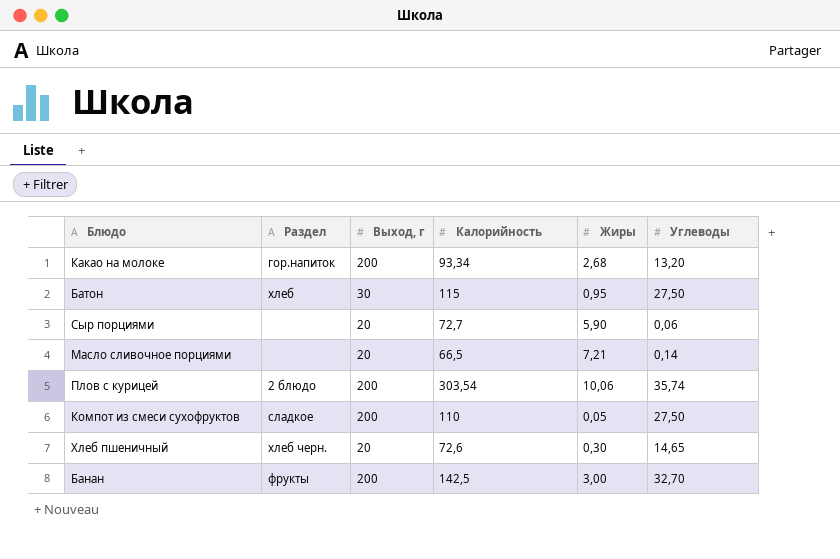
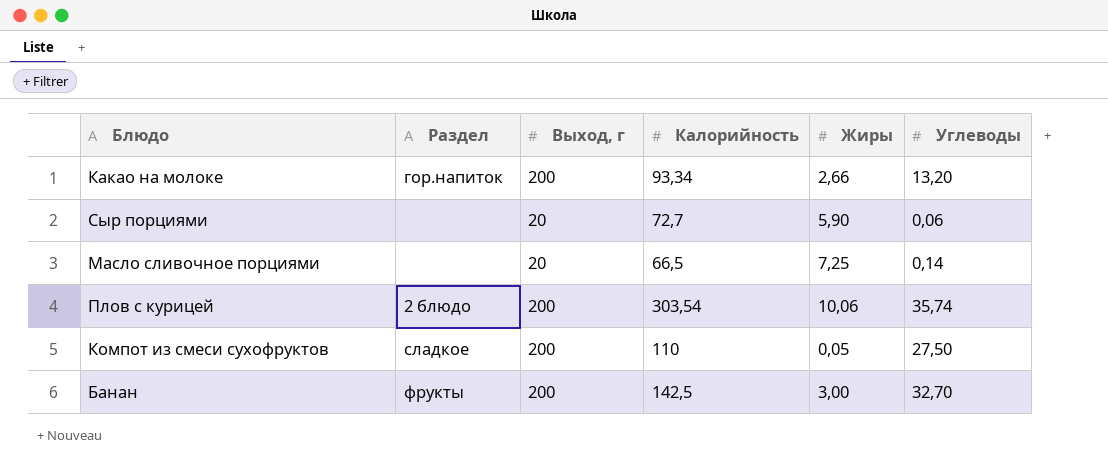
row Батон: хлеб | 30 | 115 | 0,95 | 27,50 -> none
row Хлеб пшеничный: хлеб черн. | 20 | 72,6 | 0,30 | 14,65 -> none
Какао на молоке | Жиры: 2,68 -> 2,66
Масло сливочное порциями | Жиры: 7,21 -> 7,25

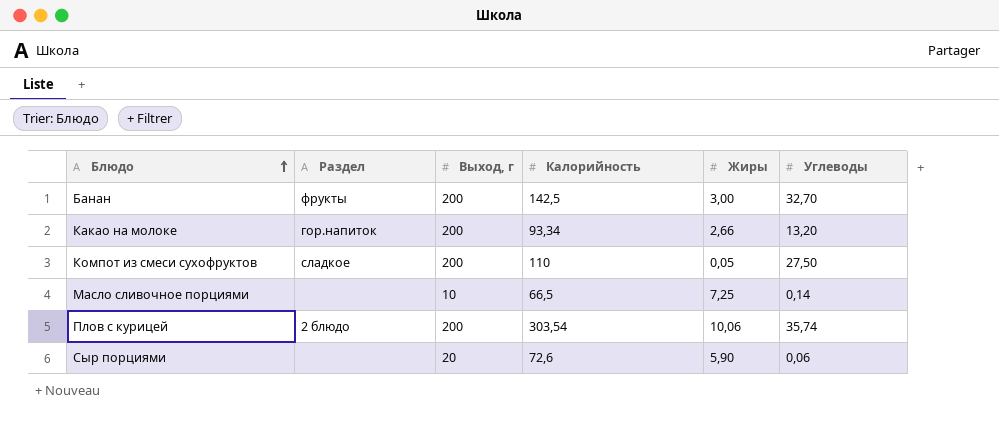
row order: none -> Блюдо ascending
Масло сливочное порциями | Выход, г: 20 -> 10
Сыр порциями | Калорийность: 72,7 -> 72,6

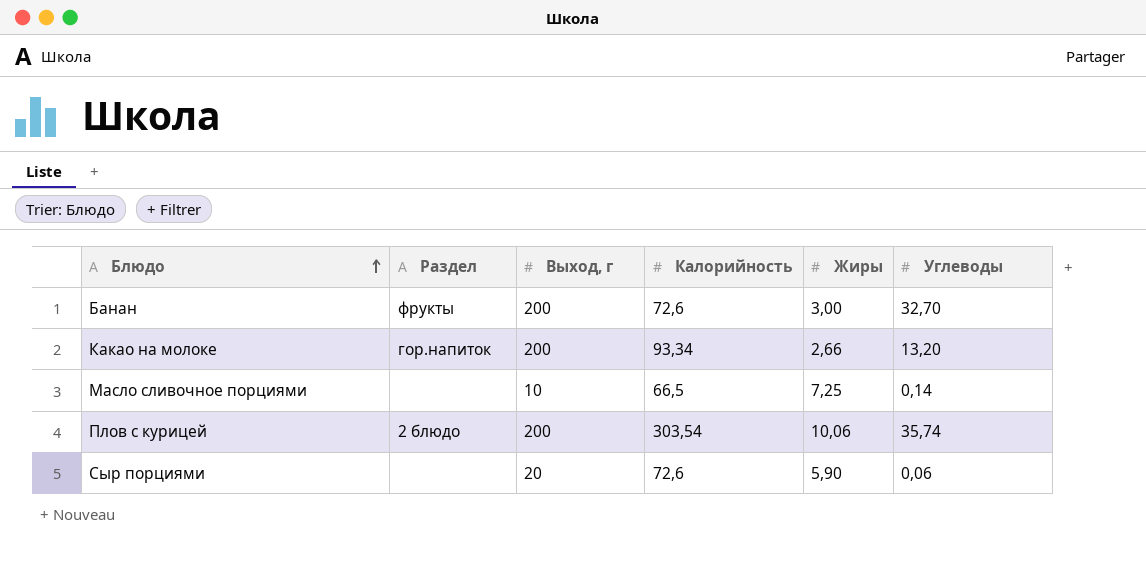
row Компот из смеси сухофруктов: сладкое | 200 | 110 | 0,05 | 27,50 -> none
Банан | Калорийность: 142,5 -> 72,6

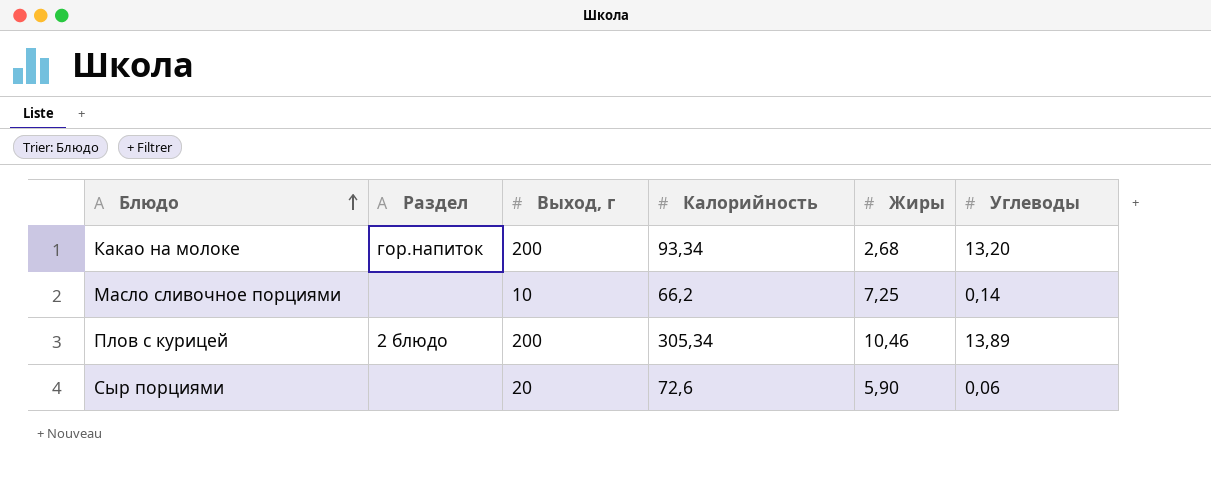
row Банан: фрукты | 200 | 72,6 | 3,00 | 32,70 -> none
Какао на молоке | Жиры: 2,66 -> 2,68
Масло сливочное порциями | Калорийность: 66,5 -> 66,2
Плов с курицей | Калорийность: 303,54 -> 305,34
Плов с курицей | Жиры: 10,06 -> 10,46
Плов с курицей | Углеводы: 35,74 -> 13,89

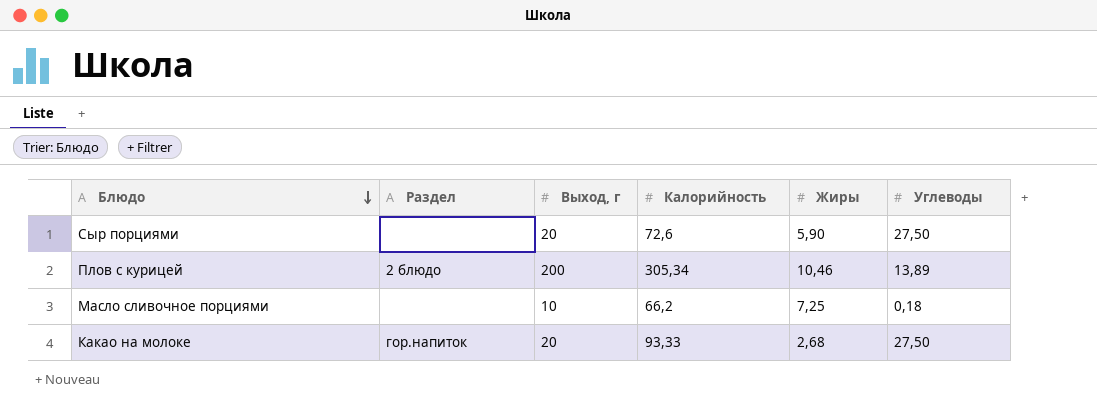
row order: Блюдо ascending -> Блюдо descending
Сыр порциями | Углеводы: 0,06 -> 27,50
Масло сливочное порциями | Углеводы: 0,14 -> 0,18
Какао на молоке | Выход, г: 200 -> 20
Какао на молоке | Калорийность: 93,34 -> 93,33
Какао на молоке | Углеводы: 13,20 -> 27,50

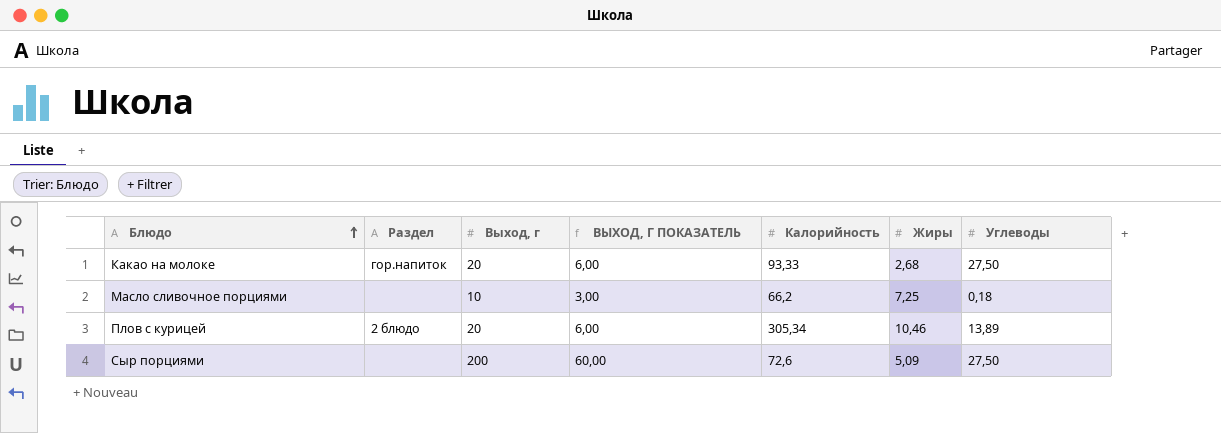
row order: Блюдо descending -> Блюдо ascending
column ВЫХОД, Г ПОКАЗАТЕЛЬ | formula: none -> [Выход, г] * 0,3
Плов с курицей | Выход, г: 200 -> 20
Сыр порциями | Выход, г: 20 -> 200
Сыр порциями | Жиры: 5,90 -> 5,09

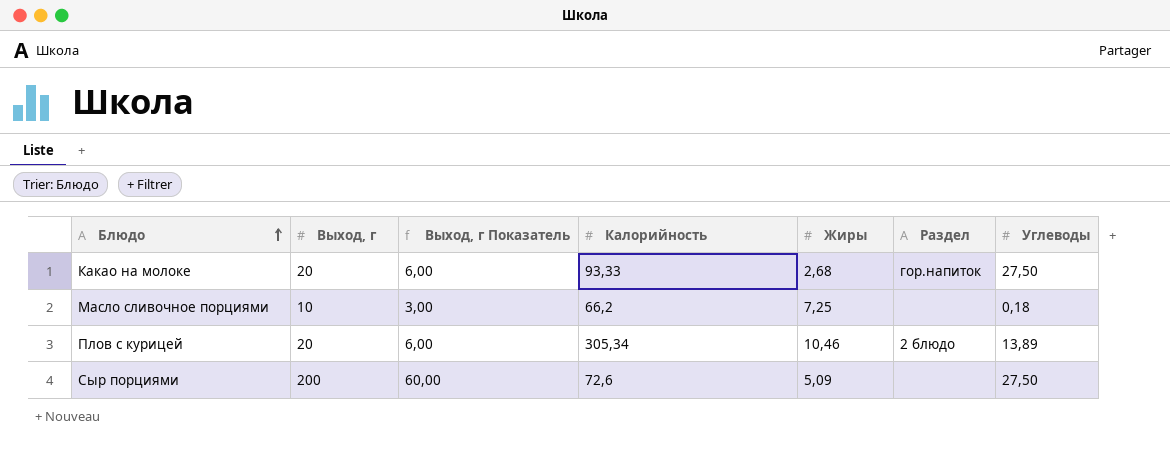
column name: ВЫХОД, Г ПОКАЗАТЕЛЬ -> Выход, г Показатель
column Раздел | position: 2 -> 6

